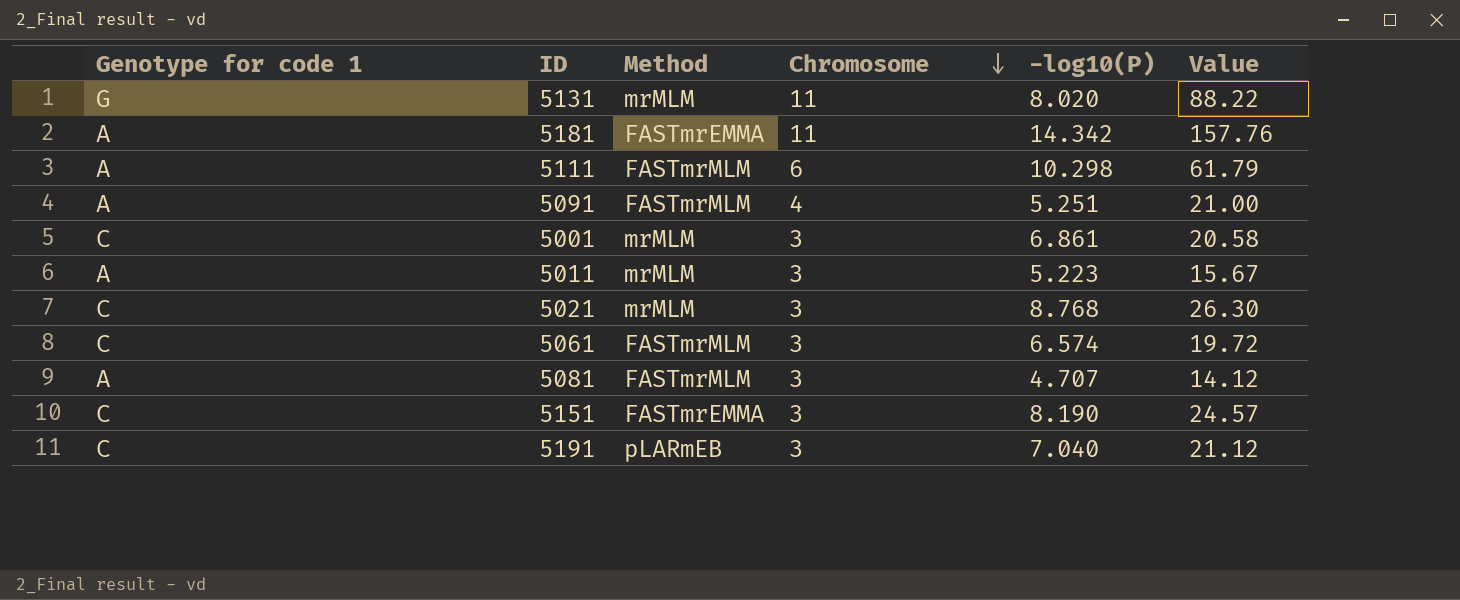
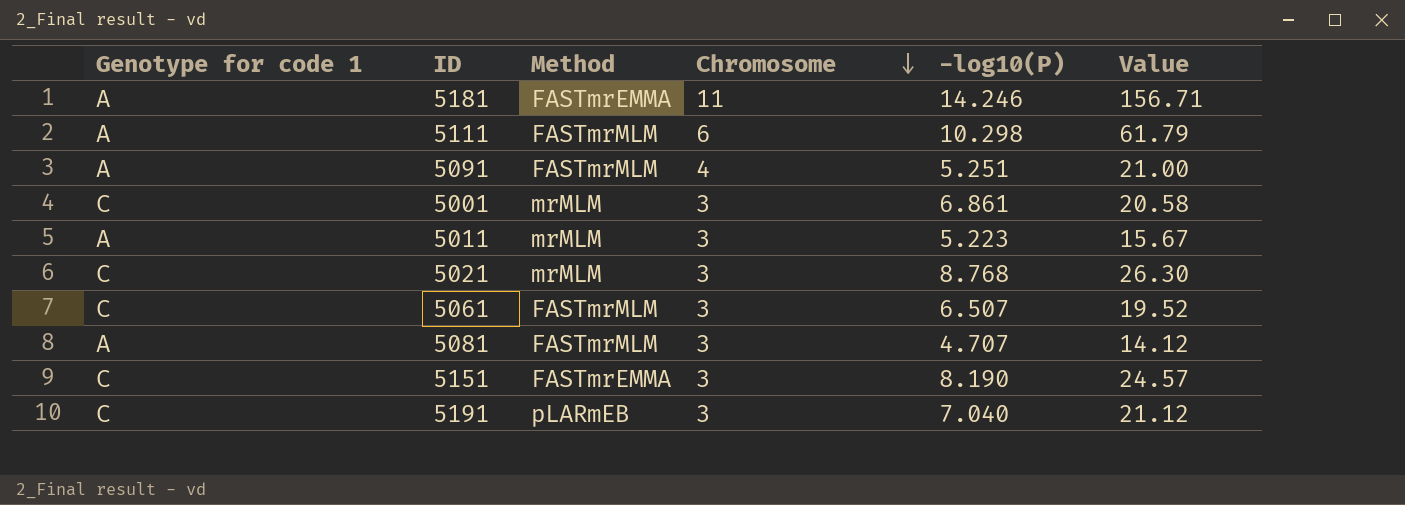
row 5131: G | mrMLM | 11 | 8.020 | 88.22 -> none
5181 | -log10(P): 14.342 -> 14.246
5181 | Value: 157.76 -> 156.71
5061 | -log10(P): 6.574 -> 6.507
5061 | Value: 19.72 -> 19.52

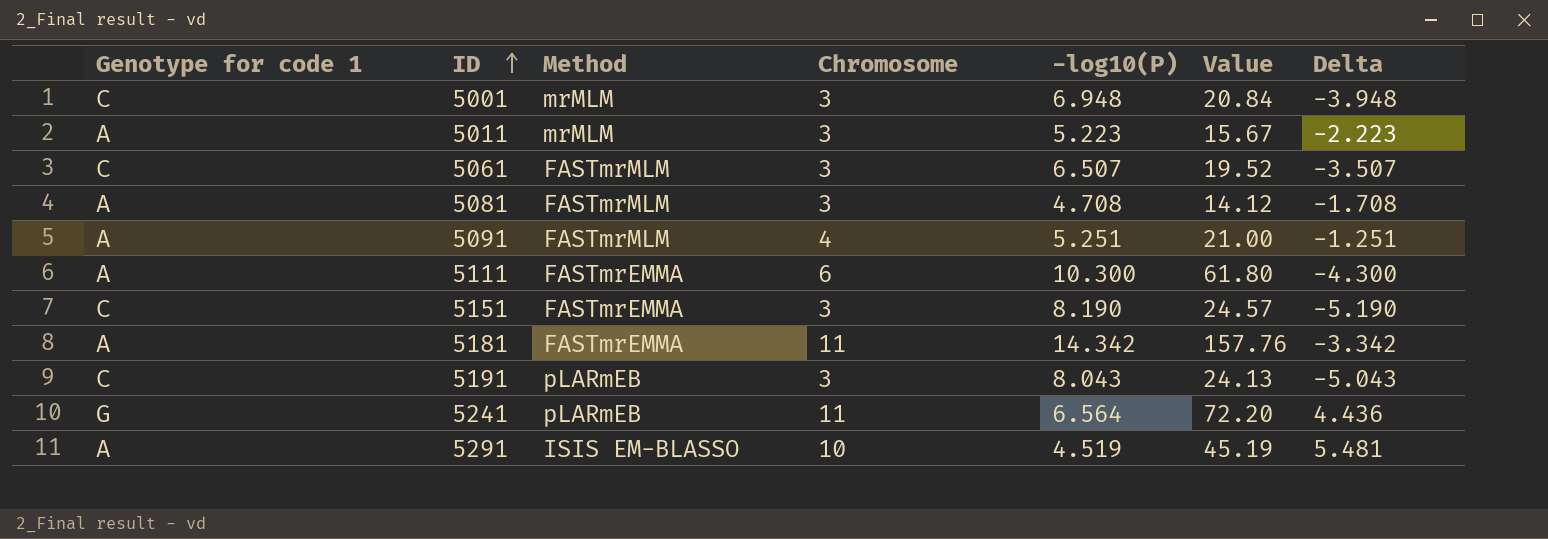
row order: Chromosome descending -> ID ascending
column Delta | formula: none -> [Chromosome] - [-log10(P)]
row 5021: C | mrMLM | 3 | 8.768 | 26.30 -> none
5001 | -log10(P): 6.861 -> 6.948
5001 | Value: 20.58 -> 20.84
5081 | -log10(P): 4.707 -> 4.708
5111 | Method: FASTmrMLM -> FASTmrEMMA
5111 | -log10(P): 10.298 -> 10.300
5111 | Value: 61.79 -> 61.80
5181 | -log10(P): 14.246 -> 14.342
5181 | Value: 156.71 -> 157.76
5191 | -log10(P): 7.040 -> 8.043
5191 | Value: 21.12 -> 24.13
row 5241: none -> G | pLARmEB | 11 | 6.564 | 72.20 | 4.436
row 5291: none -> A | ISIS EM-BLASSO | 10 | 4.519 | 45.19 | 5.481

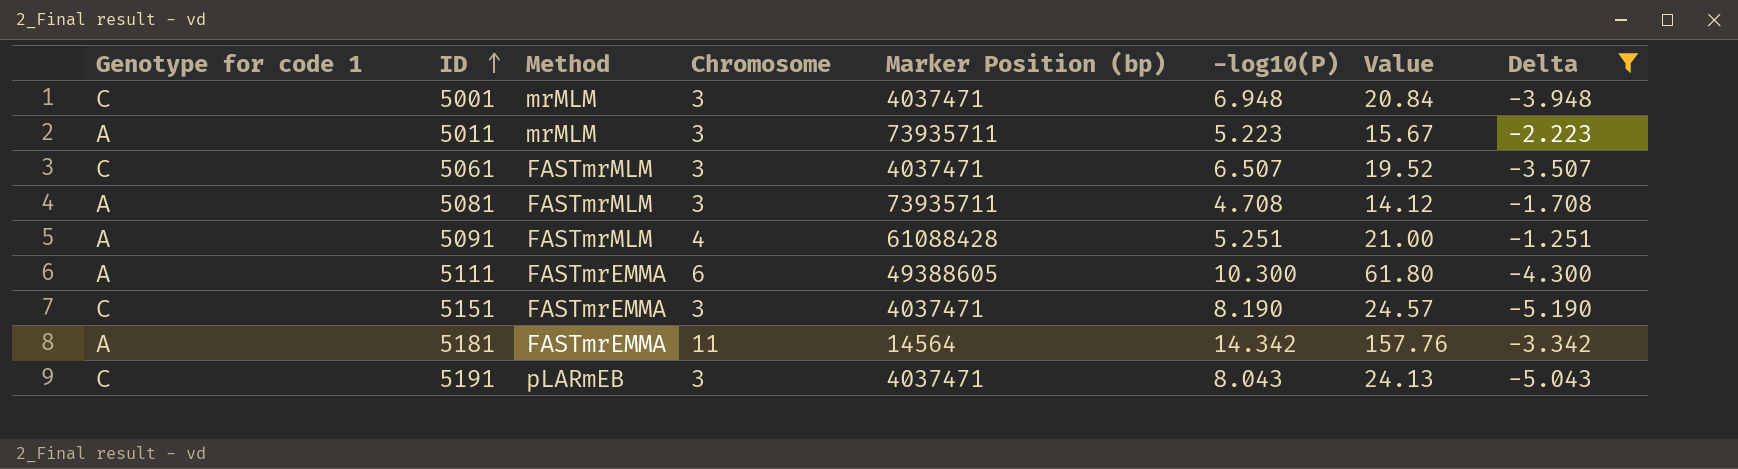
filter: none -> Delta <= -1.251
column Marker Position (bp) | position: none -> 5

